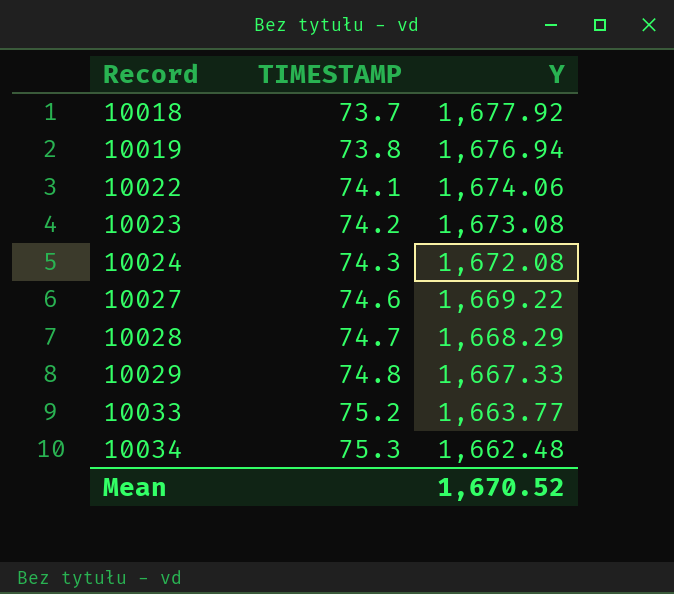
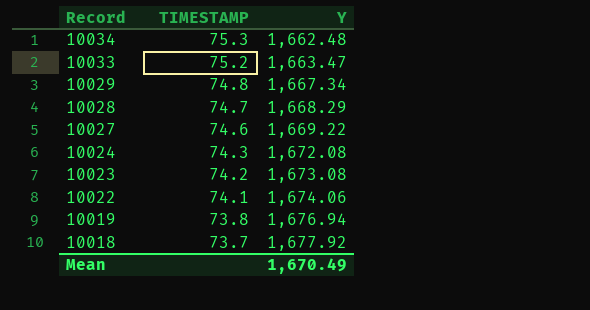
row order: Record ascending -> Record descending
10033 | Y: 1,663.77 -> 1,663.47
10029 | Y: 1,667.33 -> 1,667.34
Mean | Y: 1,670.52 -> 1,670.49

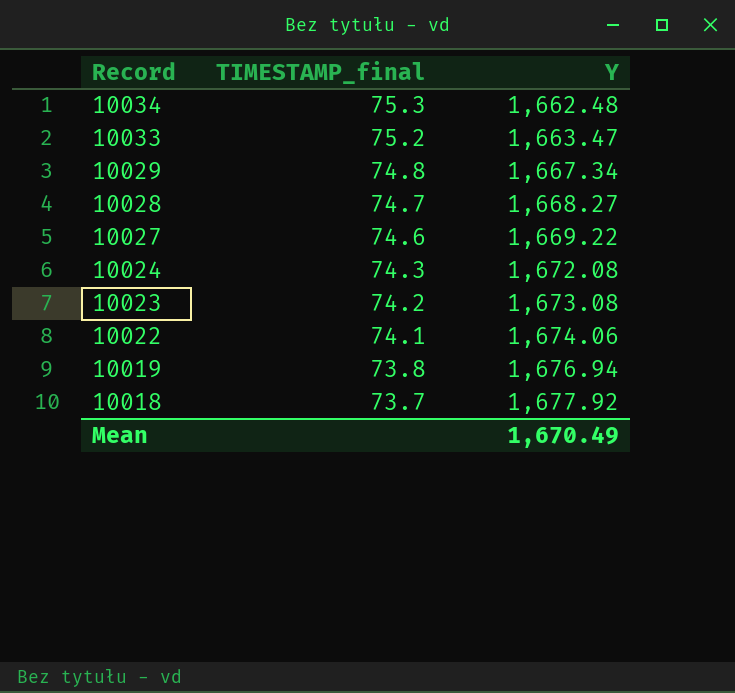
column name: TIMESTAMP -> TIMESTAMP_final
10028 | Y: 1,668.29 -> 1,668.27

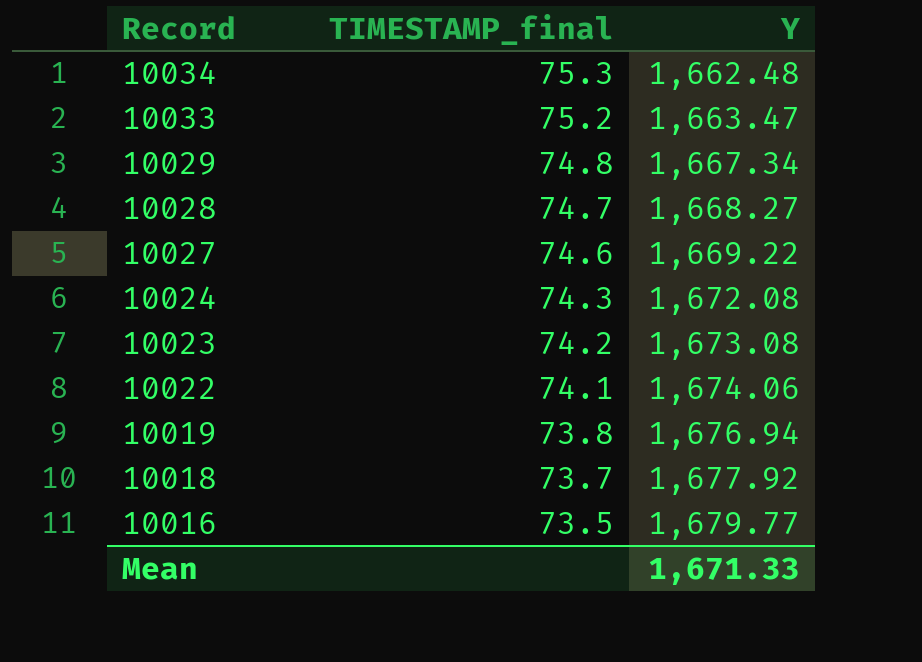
row 10016: none -> 73.5 | 1,679.77
Mean | Y: 1,670.49 -> 1,671.33

